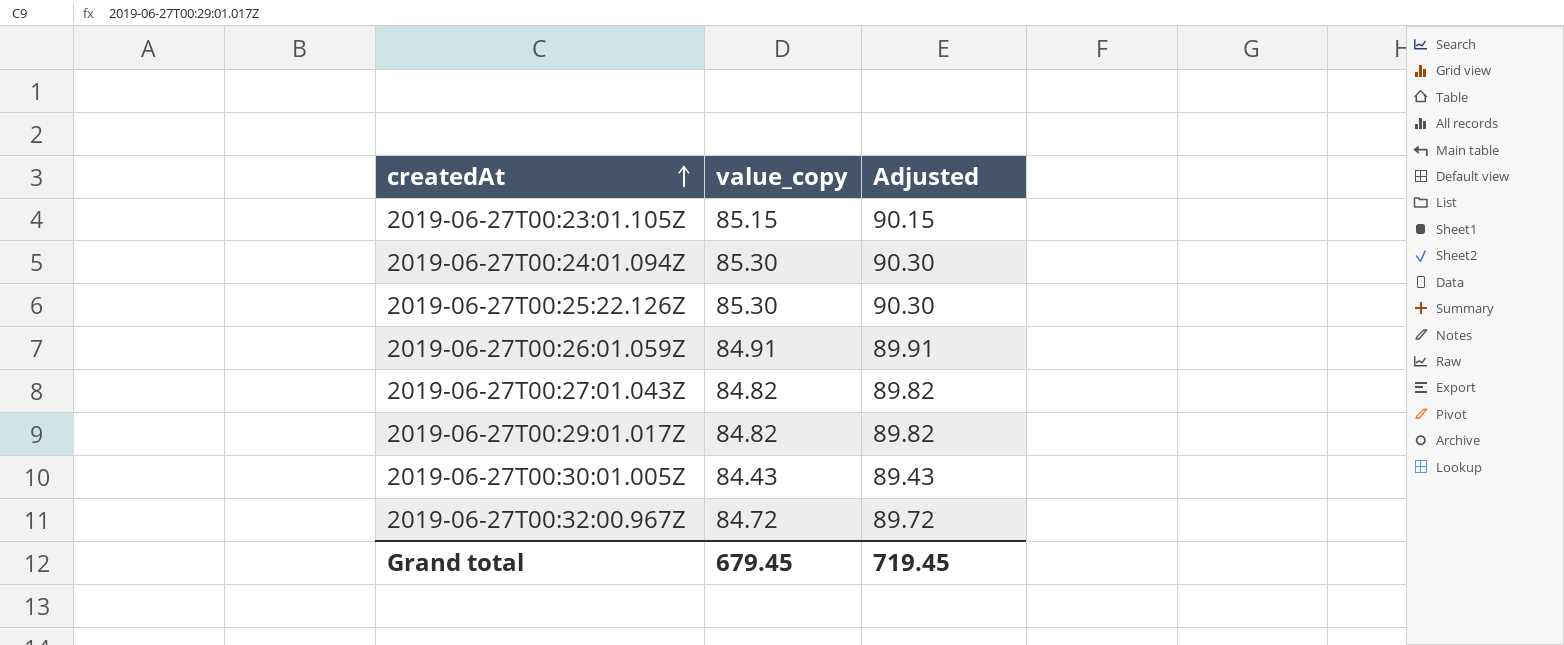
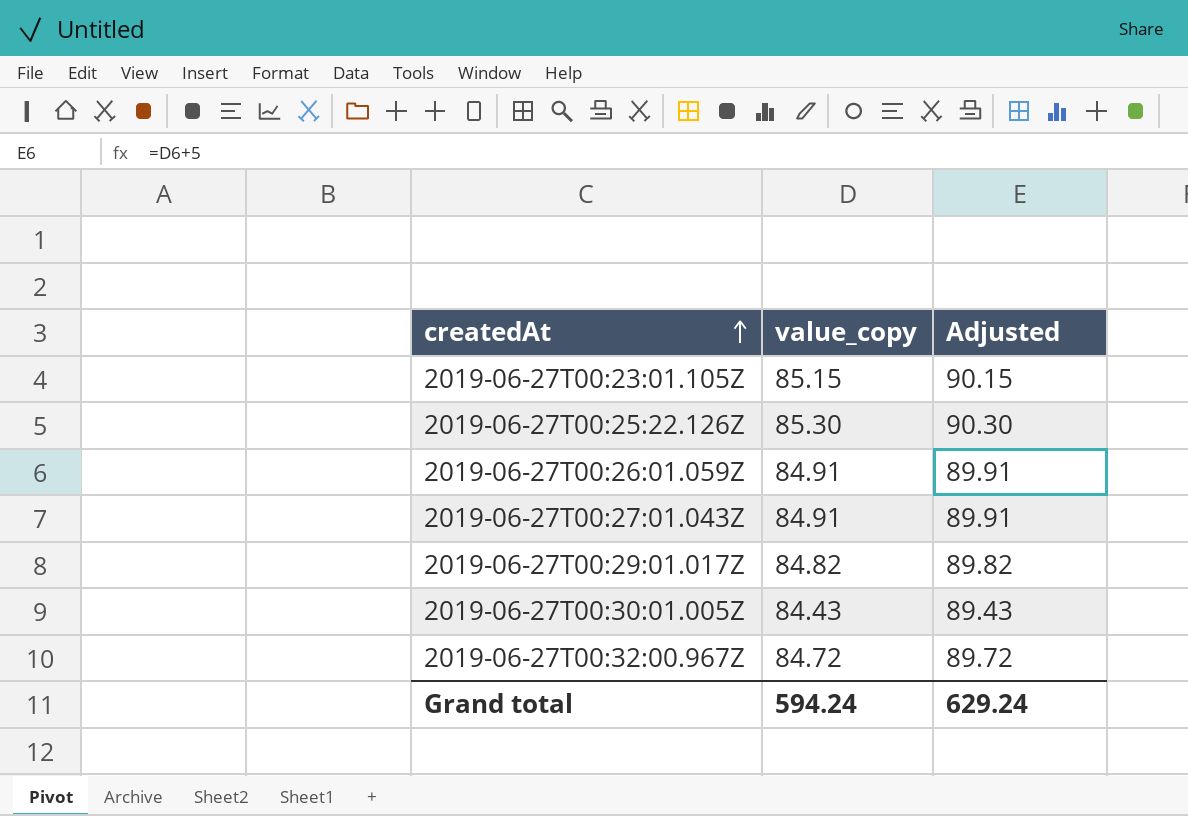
row 2019-06-27T00:24:01.094Z: 85.30 | 90.30 -> none
2019-06-27T00:27:01.043Z | value_copy: 84.82 -> 84.91
2019-06-27T00:27:01.043Z | Adjusted: 89.82 -> 89.91
Grand total | value_copy: 679.45 -> 594.24
Grand total | Adjusted: 719.45 -> 629.24

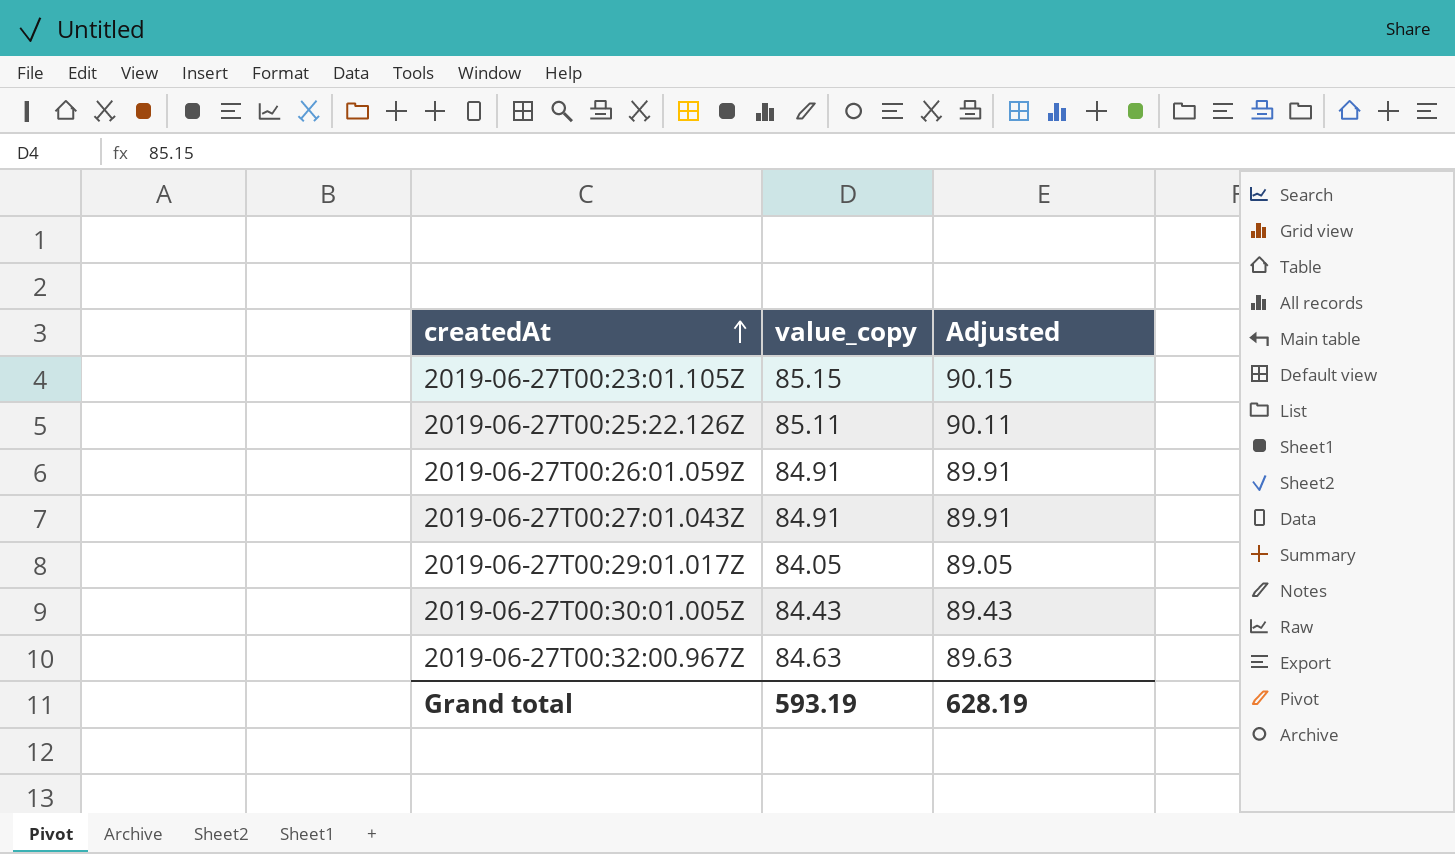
2019-06-27T00:25:22.126Z | value_copy: 85.30 -> 85.11
2019-06-27T00:25:22.126Z | Adjusted: 90.30 -> 90.11
2019-06-27T00:29:01.017Z | value_copy: 84.82 -> 84.05
2019-06-27T00:29:01.017Z | Adjusted: 89.82 -> 89.05
2019-06-27T00:32:00.967Z | value_copy: 84.72 -> 84.63
2019-06-27T00:32:00.967Z | Adjusted: 89.72 -> 89.63
Grand total | value_copy: 594.24 -> 593.19
Grand total | Adjusted: 629.24 -> 628.19

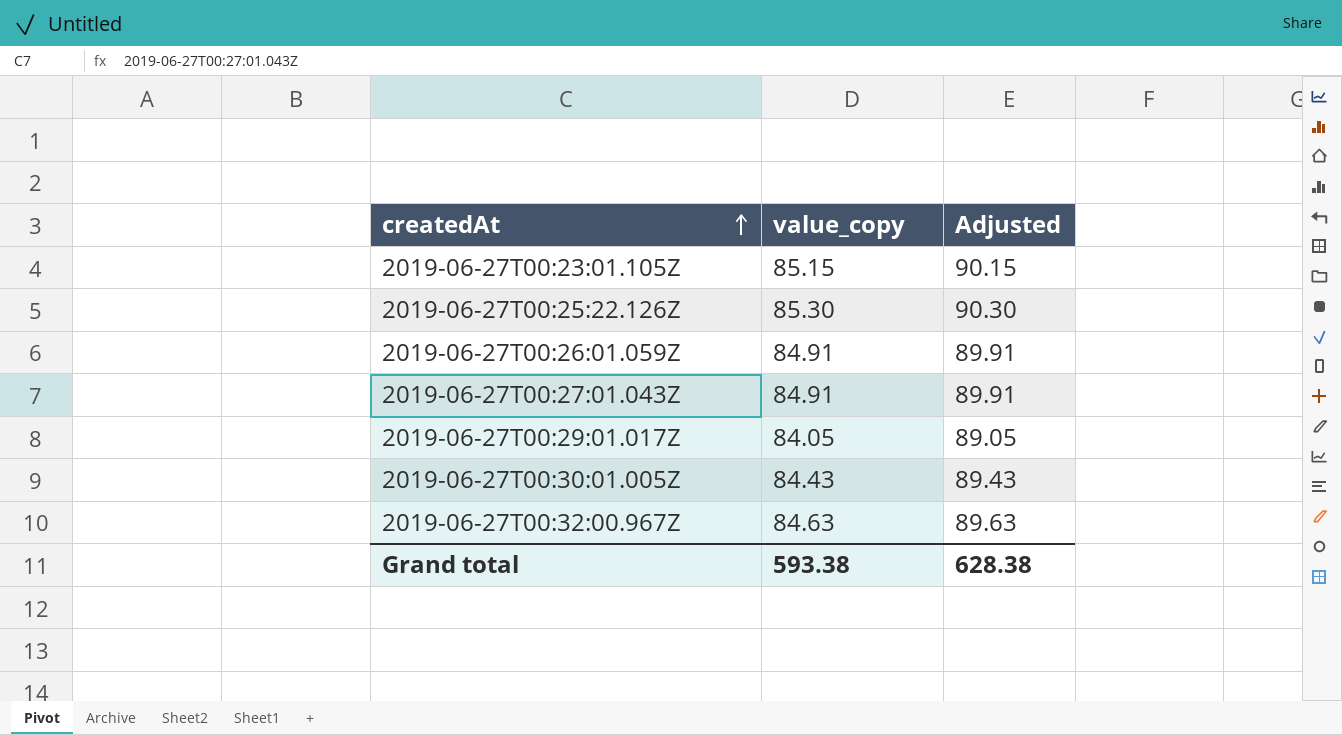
2019-06-27T00:25:22.126Z | value_copy: 85.11 -> 85.30
2019-06-27T00:25:22.126Z | Adjusted: 90.11 -> 90.30
Grand total | value_copy: 593.19 -> 593.38
Grand total | Adjusted: 628.19 -> 628.38

